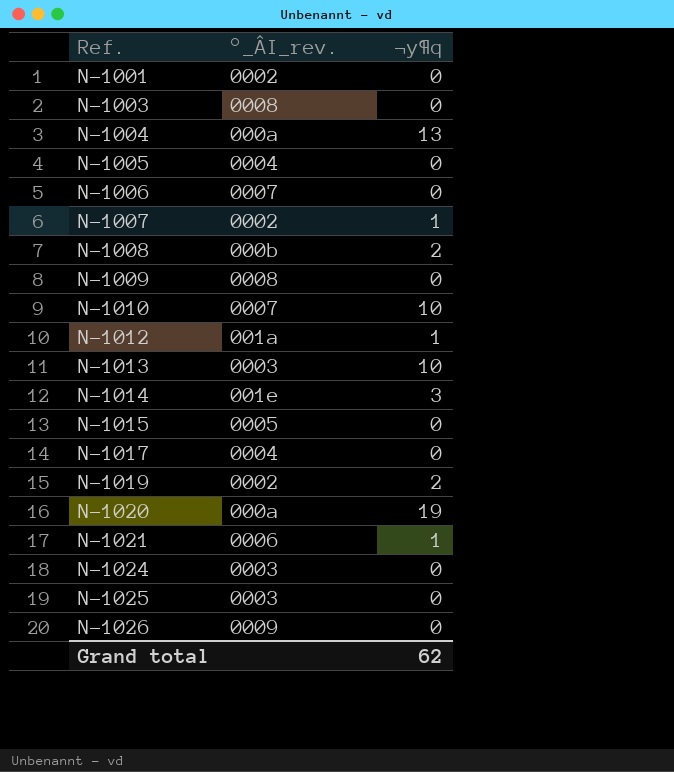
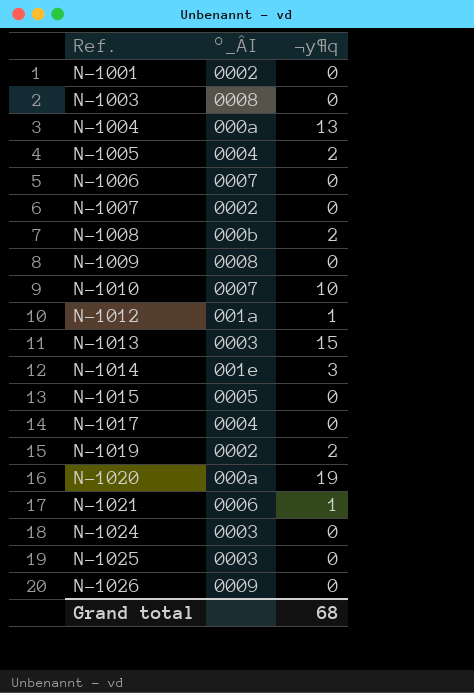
column name: °_ÂI_rev. -> °_ÂI
N-1005 | ¬y¶q: 0 -> 2
N-1007 | ¬y¶q: 1 -> 0
N-1013 | ¬y¶q: 10 -> 15
Grand total | ¬y¶q: 62 -> 68

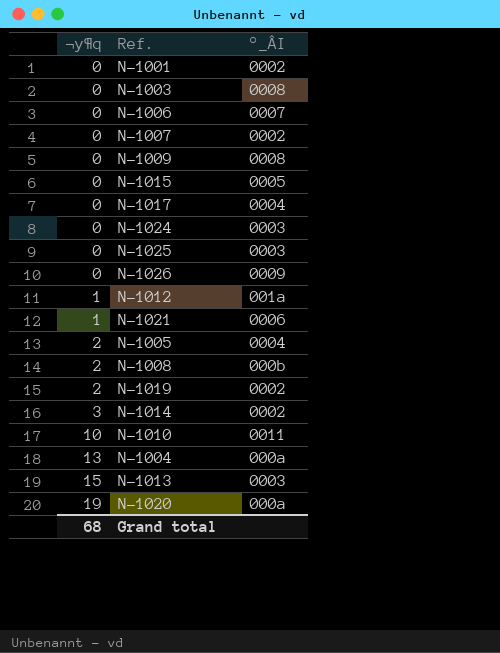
row order: Ref. ascending -> ¬y¶q ascending
column ¬y¶q | position: 3 -> 1
N-1014 | °_ÂI: 001e -> 0002
N-1010 | °_ÂI: 0007 -> 0011

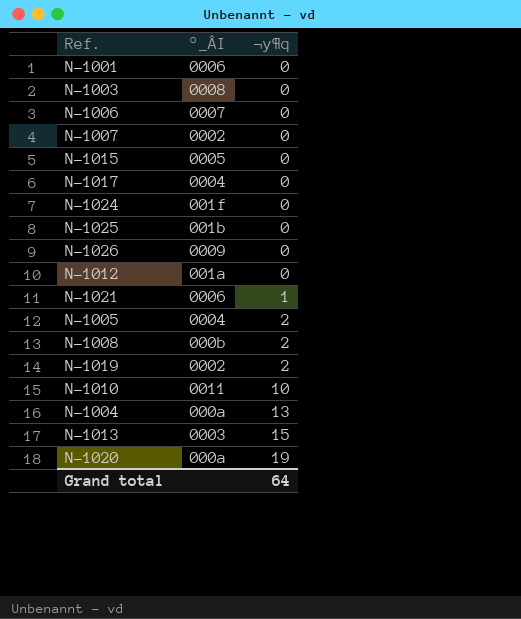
column ¬y¶q | position: 1 -> 3
row N-1009: 0 | 0008 -> none
row N-1014: 3 | 0002 -> none
N-1001 | °_ÂI: 0002 -> 0006
N-1024 | °_ÂI: 0003 -> 001f
N-1025 | °_ÂI: 0003 -> 001b
N-1012 | ¬y¶q: 1 -> 0
Grand total | ¬y¶q: 68 -> 64

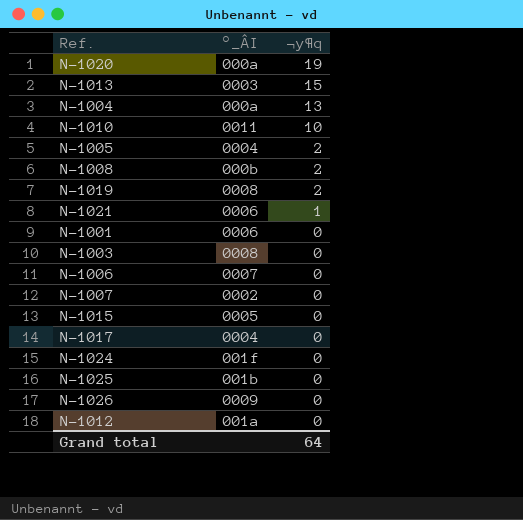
row order: ¬y¶q ascending -> ¬y¶q descending
N-1019 | °_ÂI: 0002 -> 0008

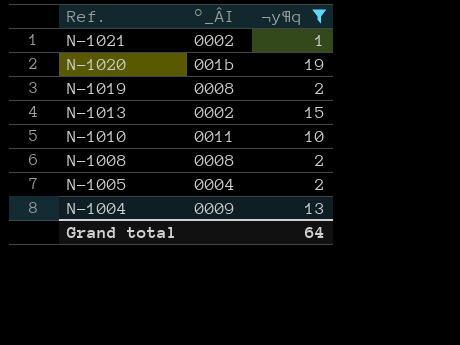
filter: none -> ¬y¶q != 0
row order: ¬y¶q descending -> Ref. descending
N-1021 | °_ÂI: 0006 -> 0002
N-1020 | °_ÂI: 000a -> 001b
N-1013 | °_ÂI: 0003 -> 0002
N-1008 | °_ÂI: 000b -> 0008
N-1004 | °_ÂI: 000a -> 0009

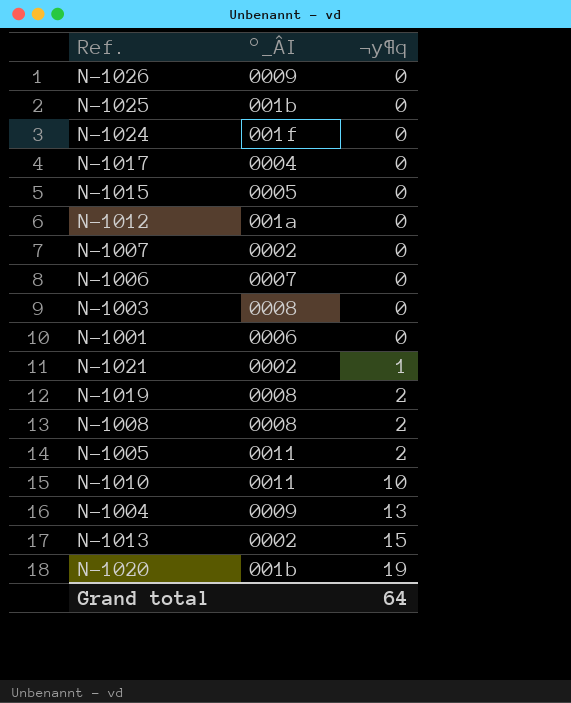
filter: ¬y¶q != 0 -> none
row order: Ref. descending -> ¬y¶q ascending
N-1005 | °_ÂI: 0004 -> 0011

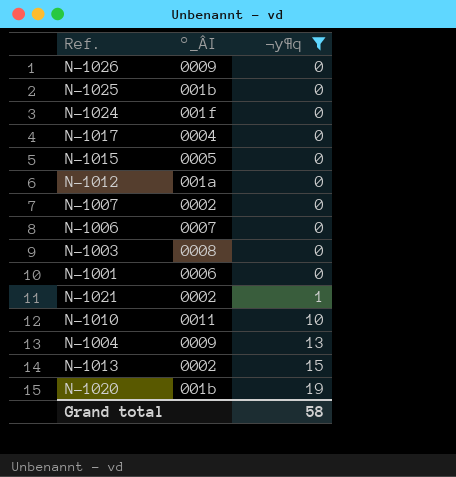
filter: none -> ¬y¶q != 2
Grand total | ¬y¶q: 64 -> 58

